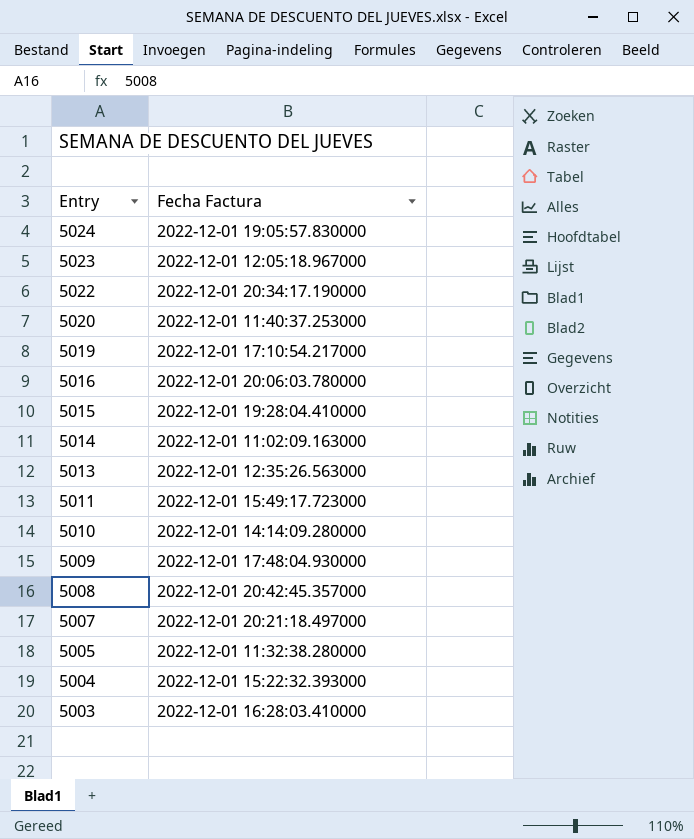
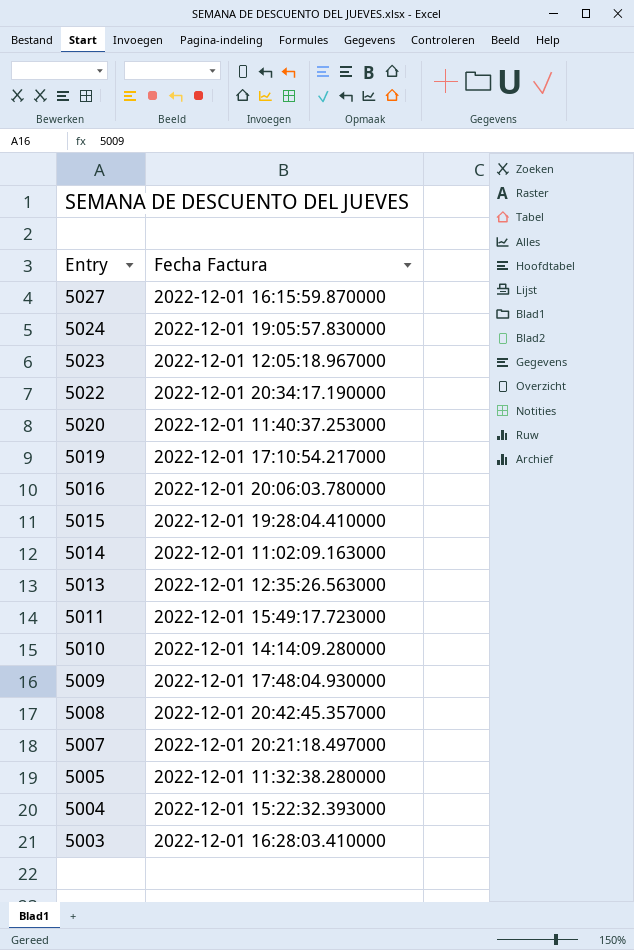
row 5027: none -> 2022-12-01 16:15:59.870000

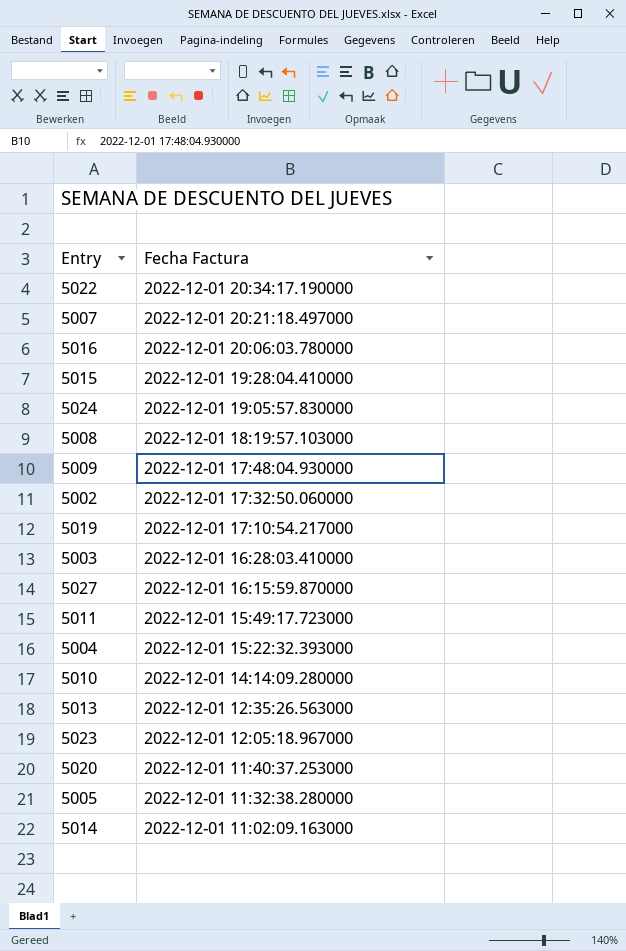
row order: Entry descending -> Fecha Factura descending
5008 | Fecha Factura: 2022-12-01 20:42:45.357000 -> 2022-12-01 18:19:57.103000
row 5002: none -> 2022-12-01 17:32:50.060000

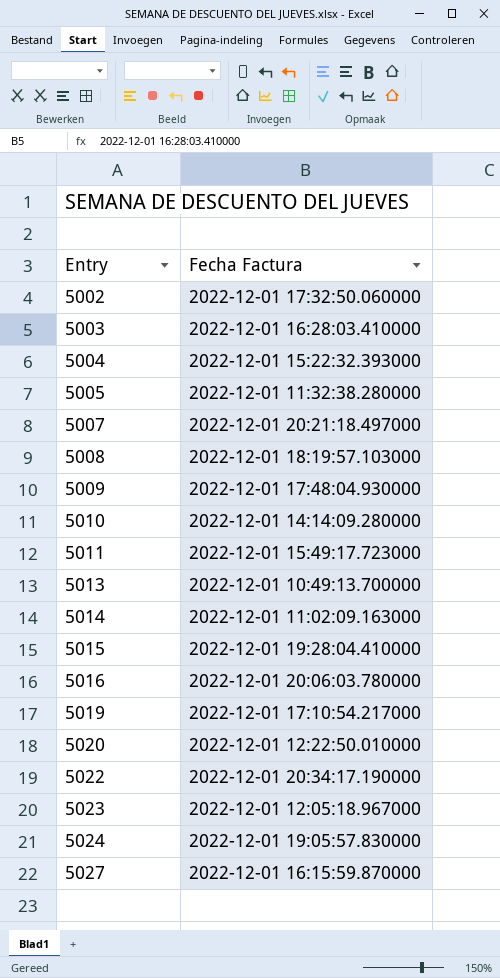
row order: Fecha Factura descending -> Entry ascending
5013 | Fecha Factura: 2022-12-01 12:35:26.563000 -> 2022-12-01 10:49:13.700000
5020 | Fecha Factura: 2022-12-01 11:40:37.253000 -> 2022-12-01 12:22:50.010000

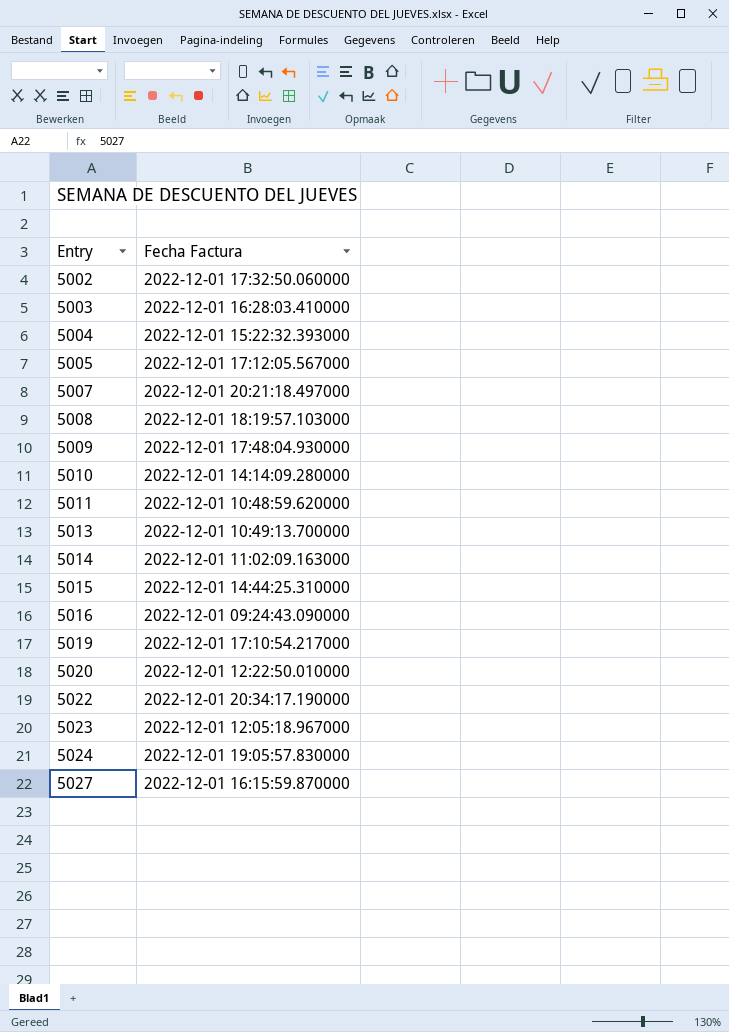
5005 | Fecha Factura: 2022-12-01 11:32:38.280000 -> 2022-12-01 17:12:05.567000
5011 | Fecha Factura: 2022-12-01 15:49:17.723000 -> 2022-12-01 10:48:59.620000
5015 | Fecha Factura: 2022-12-01 19:28:04.410000 -> 2022-12-01 14:44:25.310000
5016 | Fecha Factura: 2022-12-01 20:06:03.780000 -> 2022-12-01 09:24:43.090000

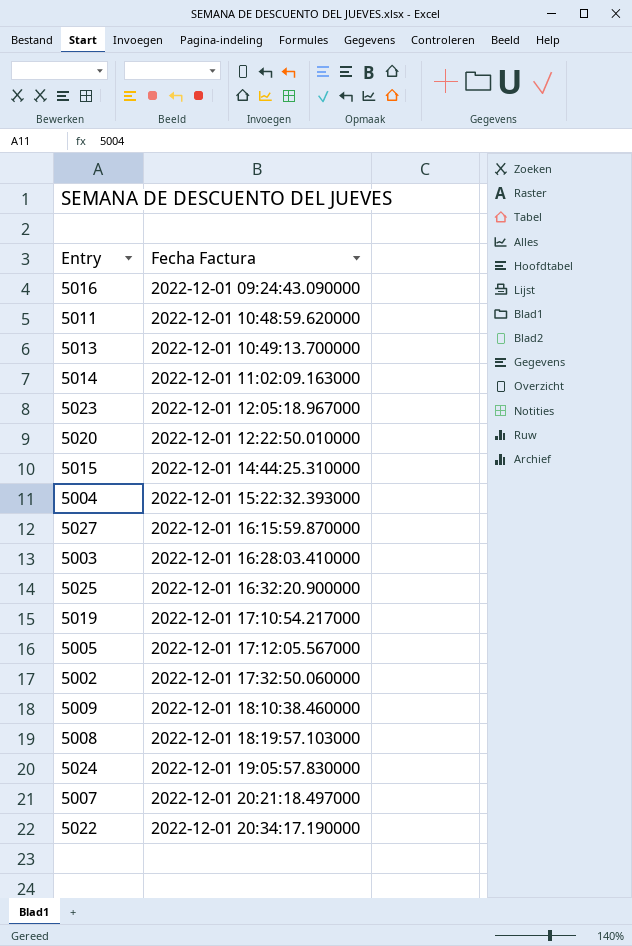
row order: Entry ascending -> Fecha Factura ascending
row 5010: 2022-12-01 14:14:09.280000 -> none
row 5025: none -> 2022-12-01 16:32:20.900000
5009 | Fecha Factura: 2022-12-01 17:48:04.930000 -> 2022-12-01 18:10:38.460000

